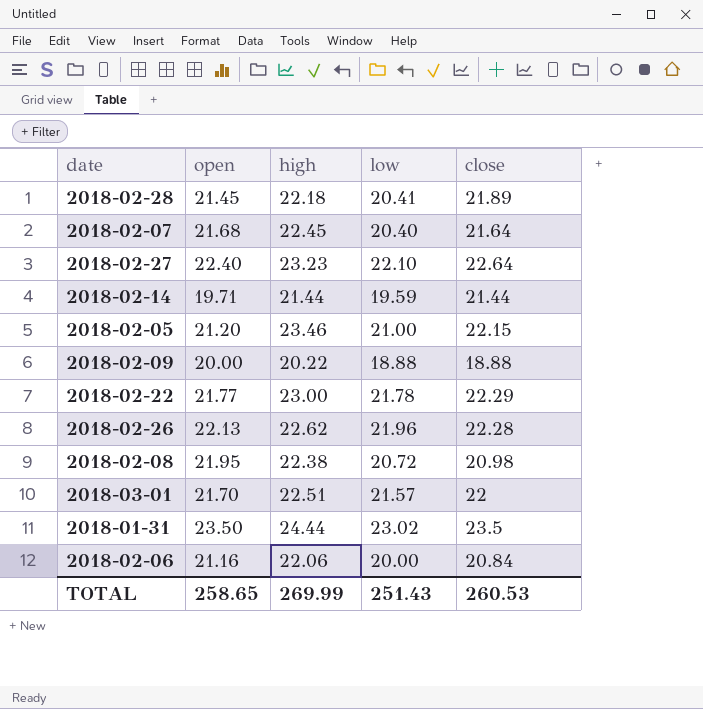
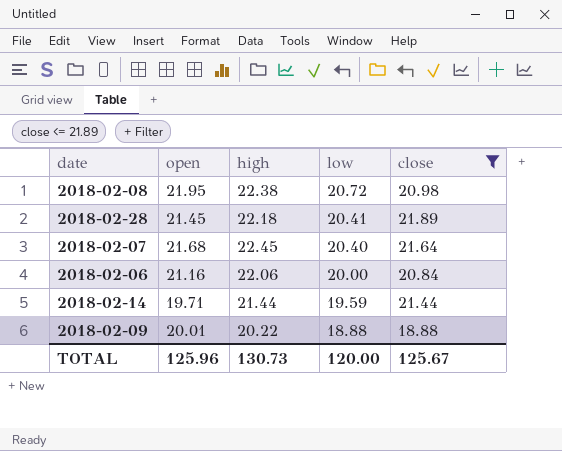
filter: none -> close <= 21.89
row order: none -> low descending
2018-02-09 | open: 20.00 -> 20.01
TOTAL | open: 258.65 -> 125.96
TOTAL | high: 269.99 -> 130.73
TOTAL | low: 251.43 -> 120.00
TOTAL | close: 260.53 -> 125.67

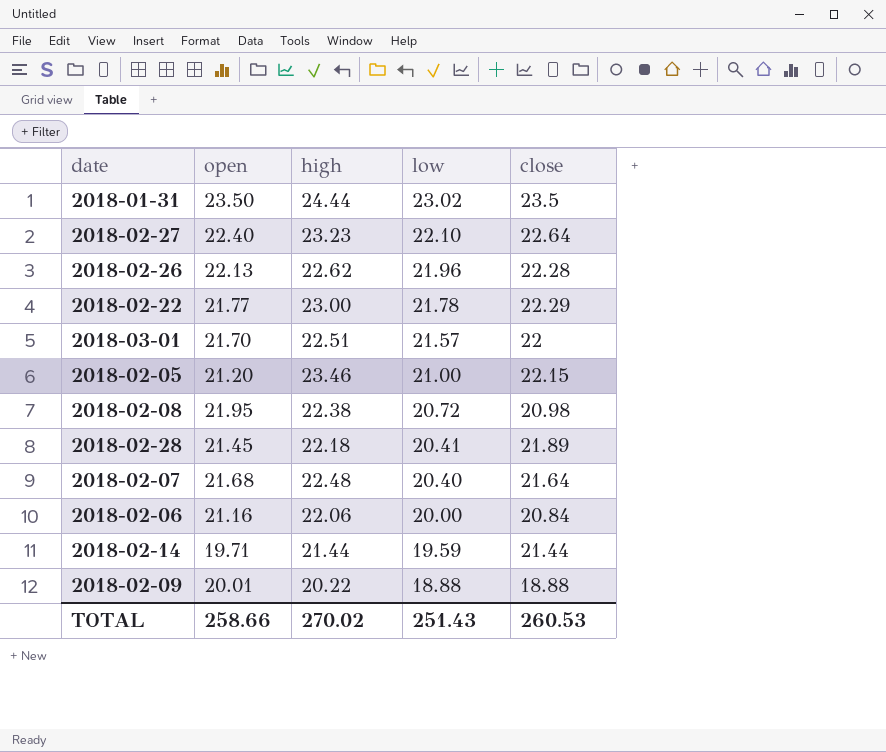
filter: close <= 21.89 -> none
2018-02-07 | high: 22.45 -> 22.48
TOTAL | open: 125.96 -> 258.66
TOTAL | high: 130.73 -> 270.02
TOTAL | low: 120.00 -> 251.43
TOTAL | close: 125.67 -> 260.53

